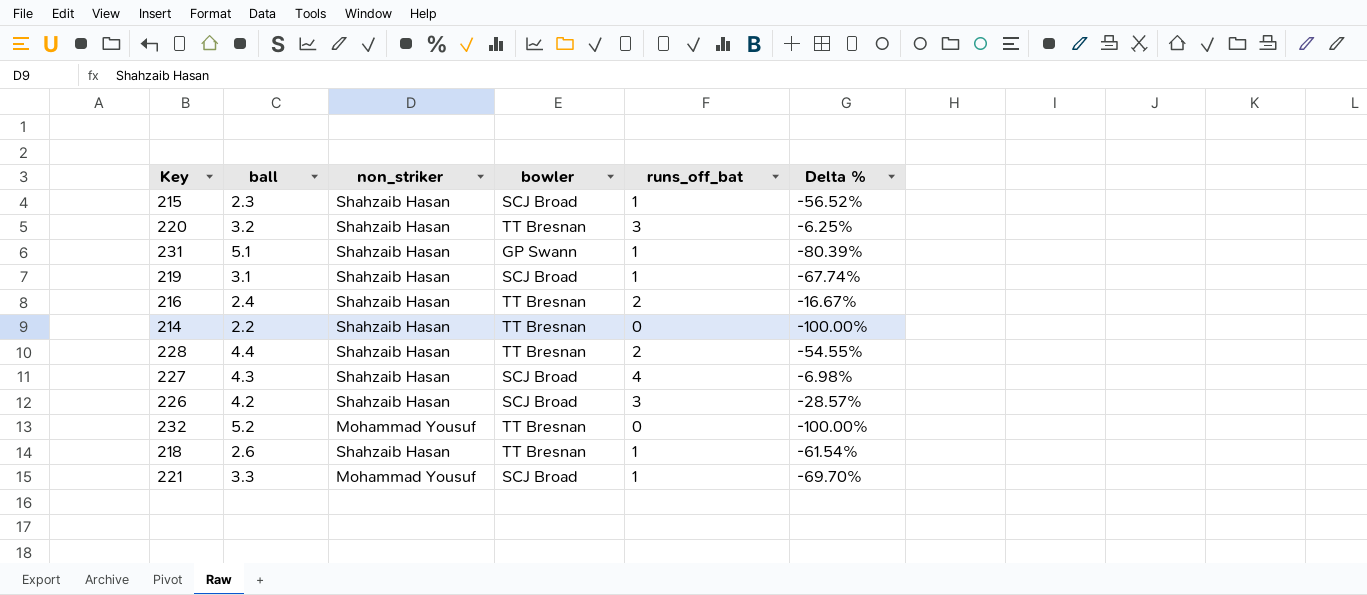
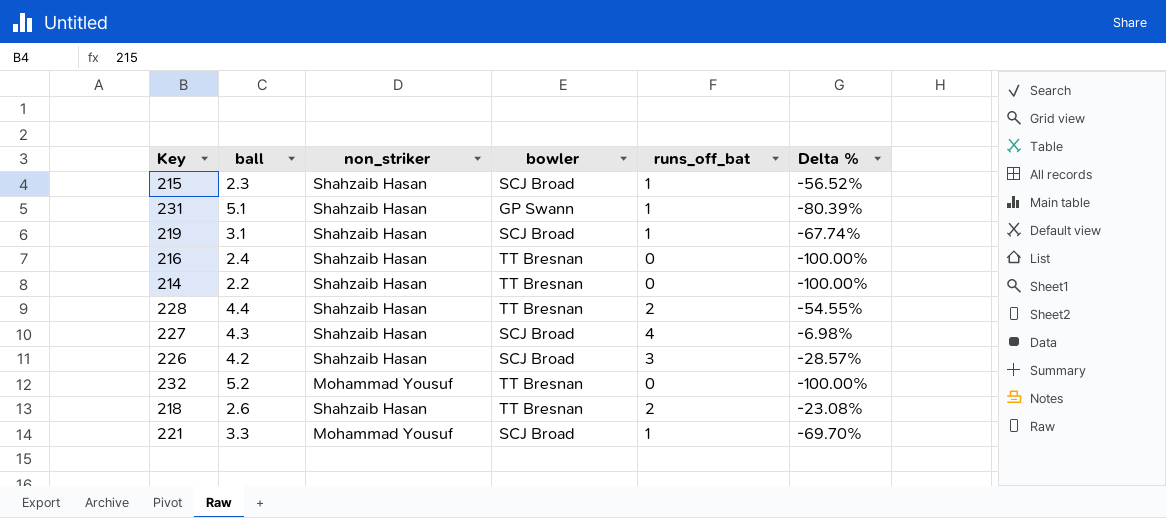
row 220: 3.2 | Shahzaib Hasan | TT Bresnan | 3 | -6.25% -> none
216 | runs_off_bat: 2 -> 0
216 | Delta %: -16.67% -> -100.00%
218 | runs_off_bat: 1 -> 2
218 | Delta %: -61.54% -> -23.08%

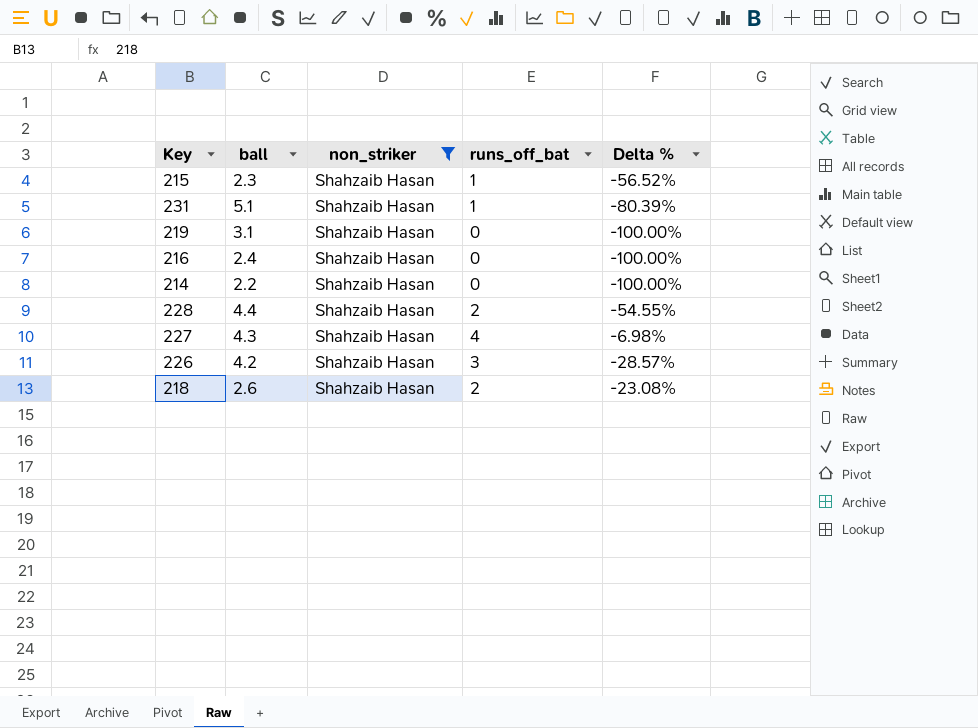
filter: none -> non_striker = Shahzaib Hasan
column bowler | position: 4 -> none
219 | runs_off_bat: 1 -> 0
219 | Delta %: -67.74% -> -100.00%

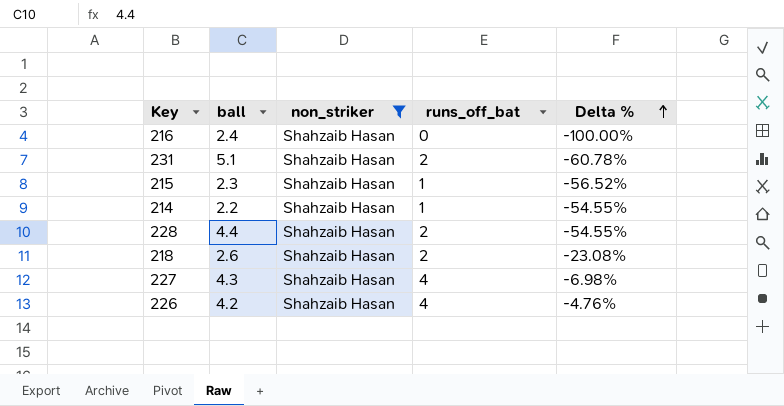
row order: none -> Delta % ascending
row 219: 3.1 | Shahzaib Hasan | 0 | -100.00% -> none
231 | runs_off_bat: 1 -> 2
231 | Delta %: -80.39% -> -60.78%
214 | runs_off_bat: 0 -> 1
214 | Delta %: -100.00% -> -54.55%
226 | runs_off_bat: 3 -> 4
226 | Delta %: -28.57% -> -4.76%

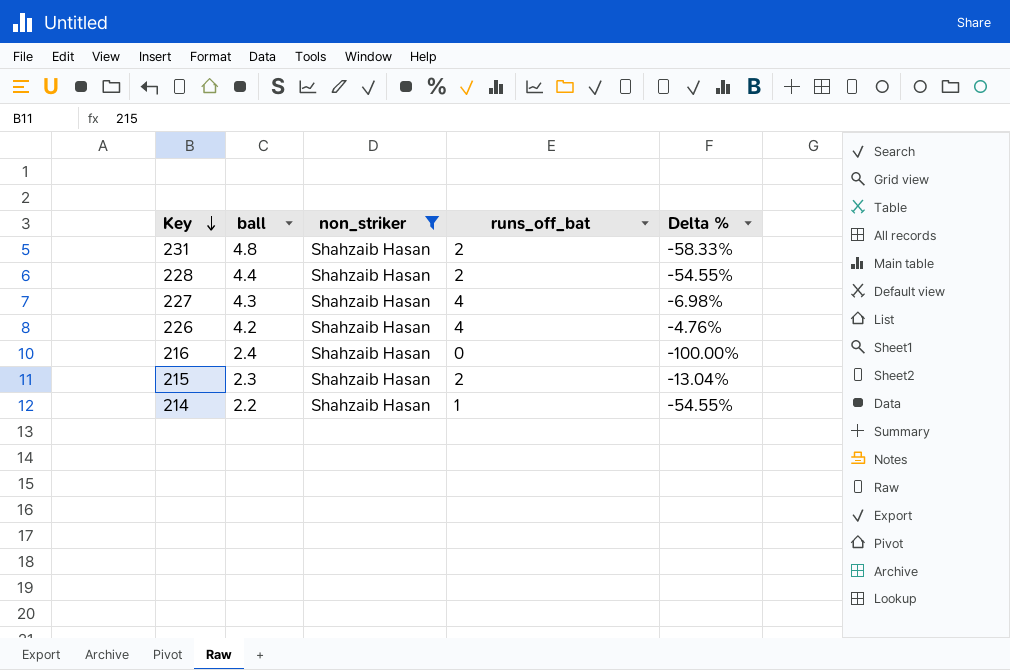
row order: Delta % ascending -> Key descending
row 218: 2.6 | Shahzaib Hasan | 2 | -23.08% -> none
231 | ball: 5.1 -> 4.8
231 | Delta %: -60.78% -> -58.33%
215 | runs_off_bat: 1 -> 2
215 | Delta %: -56.52% -> -13.04%

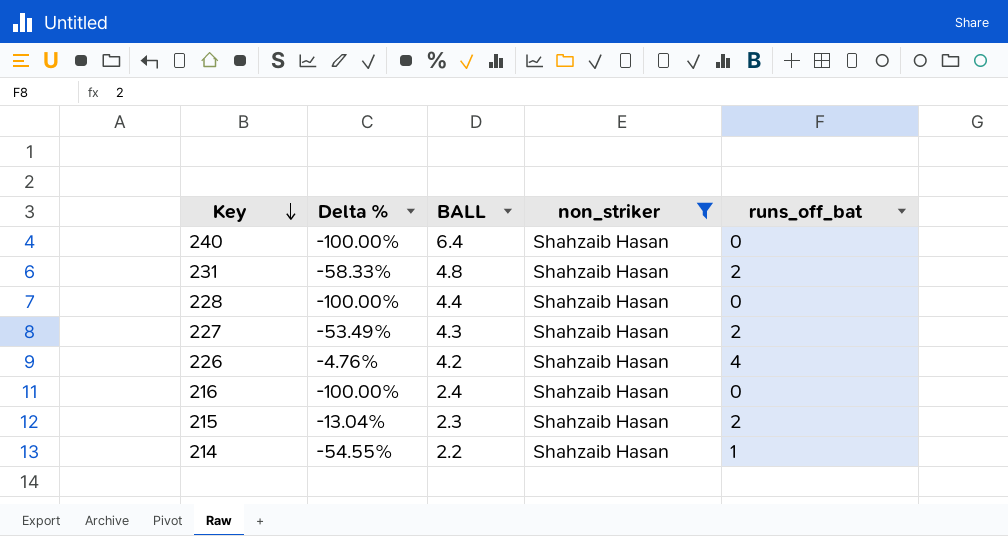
column Delta % | position: 5 -> 2
column name: ball -> BALL
row 240: none -> -100.00% | 6.4 | Shahzaib Hasan | 0
228 | Delta %: -54.55% -> -100.00%
228 | runs_off_bat: 2 -> 0
227 | Delta %: -6.98% -> -53.49%
227 | runs_off_bat: 4 -> 2

